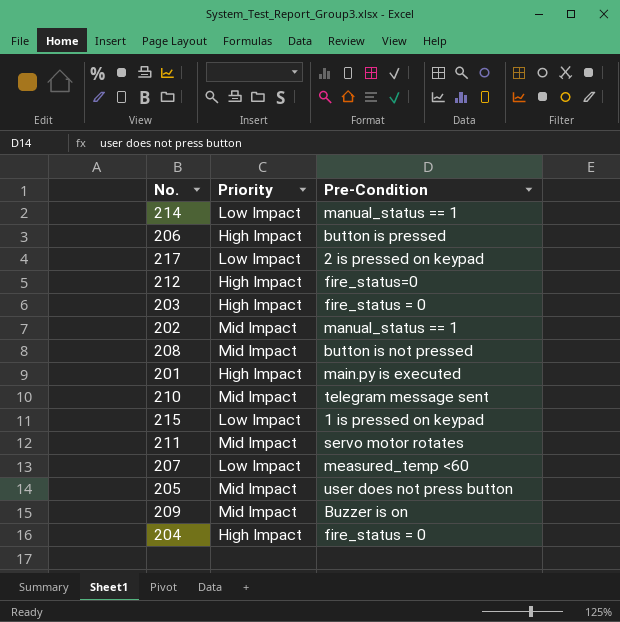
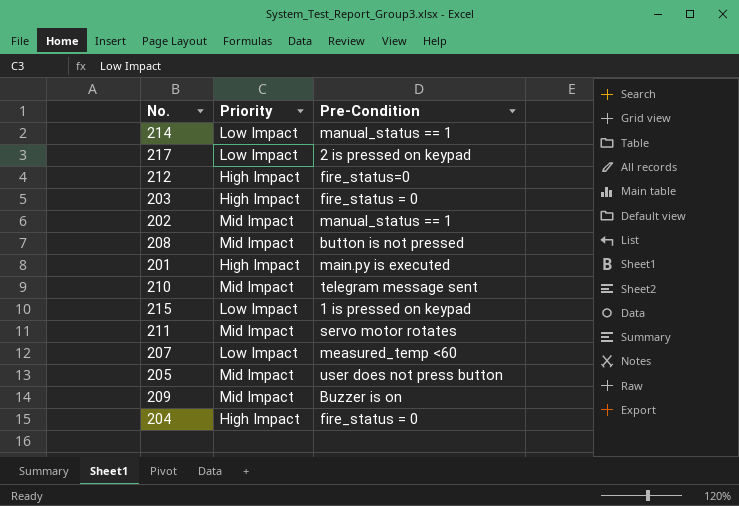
row 206: High Impact | button is pressed -> none

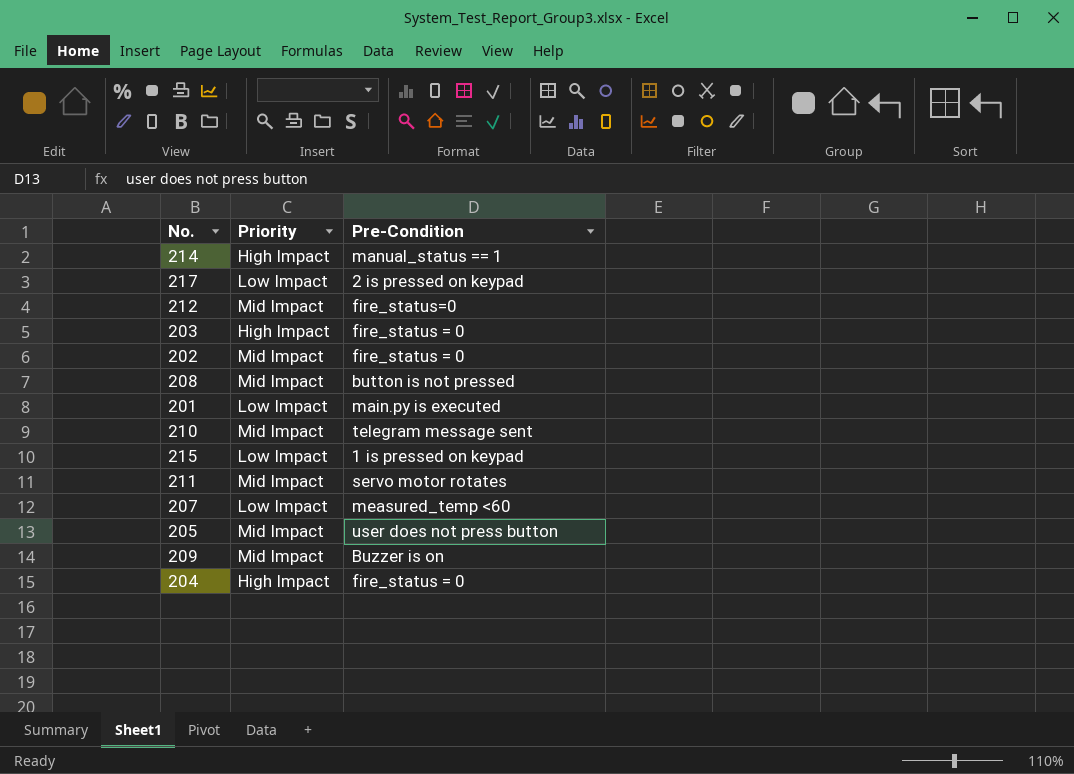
214 | Priority: Low Impact -> High Impact
212 | Priority: High Impact -> Mid Impact
202 | Pre-Condition: manual_status == 1 -> fire_status = 0
201 | Priority: High Impact -> Low Impact

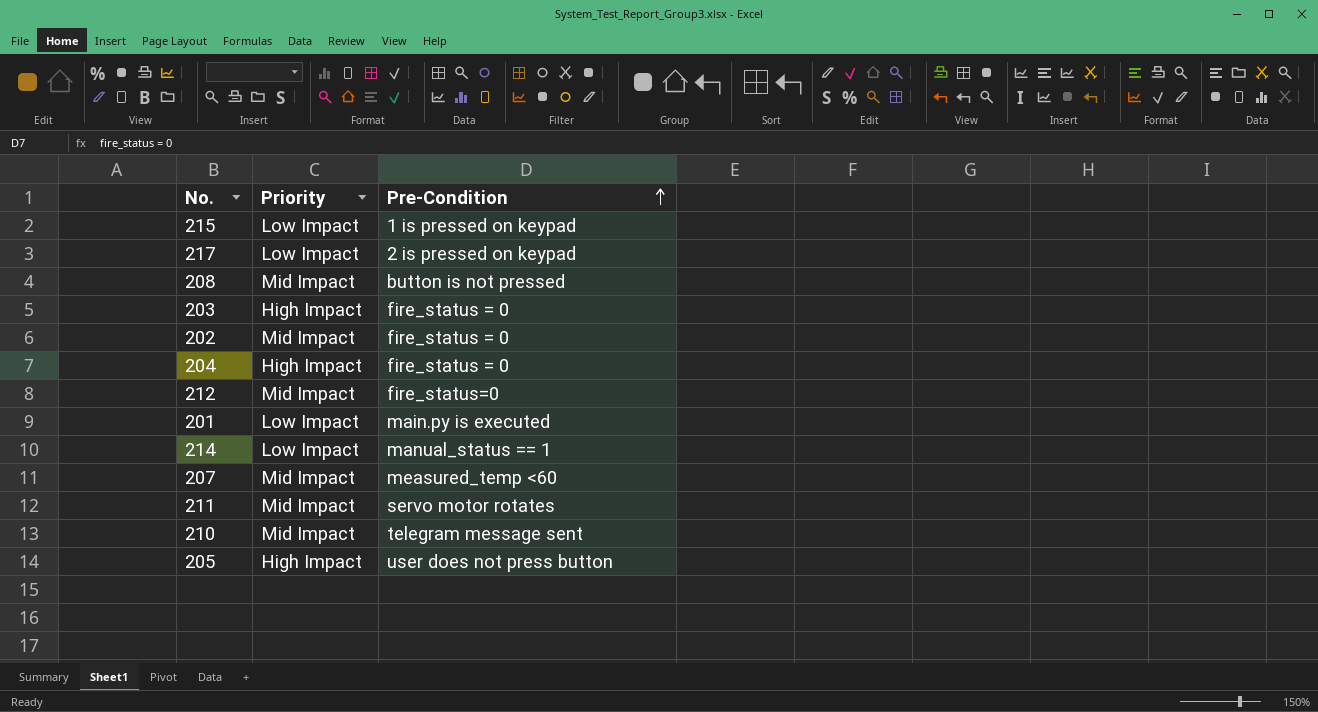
row order: none -> Pre-Condition ascending
row 209: Mid Impact | Buzzer is on -> none
214 | Priority: High Impact -> Low Impact
207 | Priority: Low Impact -> Mid Impact
205 | Priority: Mid Impact -> High Impact

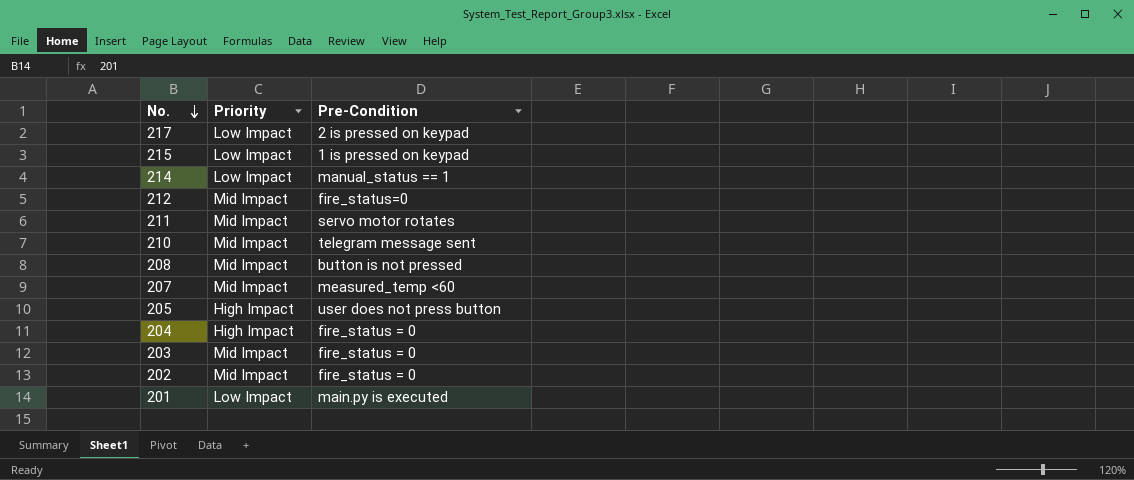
row order: Pre-Condition ascending -> No. descending
203 | Priority: High Impact -> Mid Impact

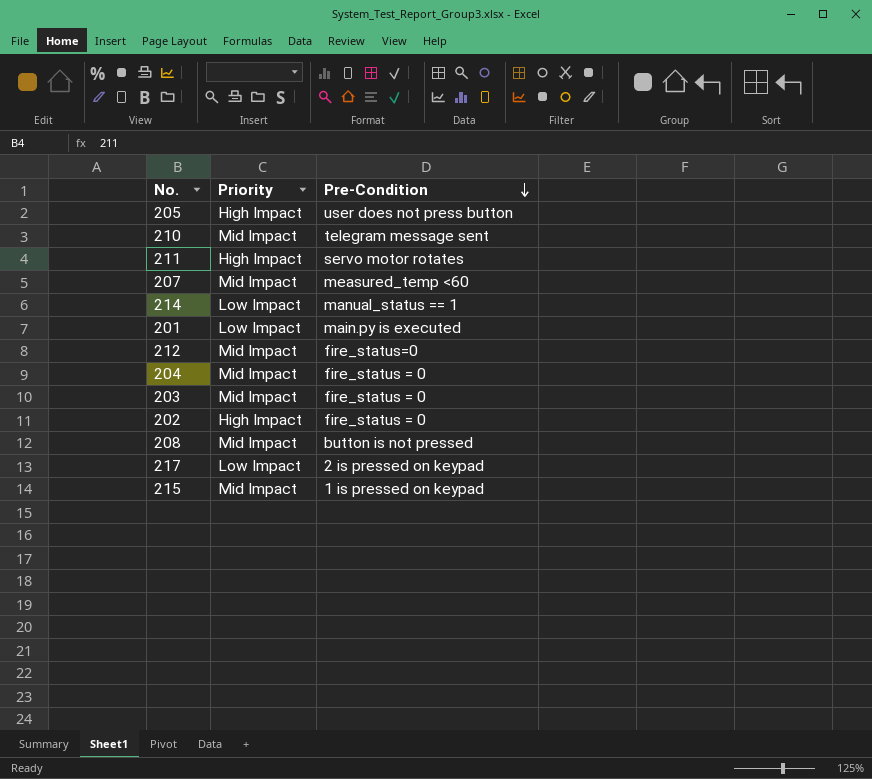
row order: No. descending -> Pre-Condition descending
211 | Priority: Mid Impact -> High Impact
204 | Priority: High Impact -> Mid Impact
202 | Priority: Mid Impact -> High Impact
215 | Priority: Low Impact -> Mid Impact

